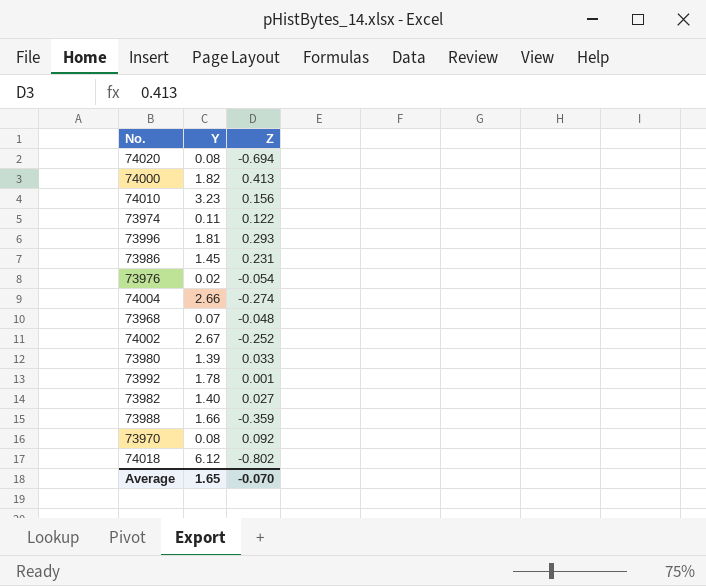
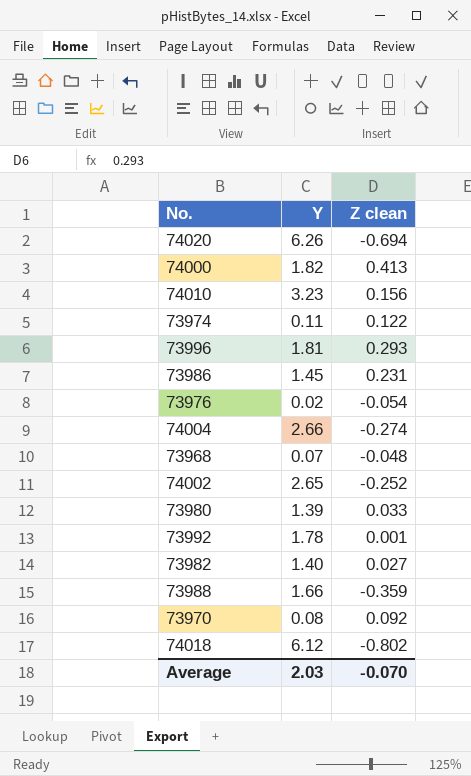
column name: Z -> Z clean
74020 | Y: 0.08 -> 6.26
74002 | Y: 2.67 -> 2.65
Average | Y: 1.65 -> 2.03

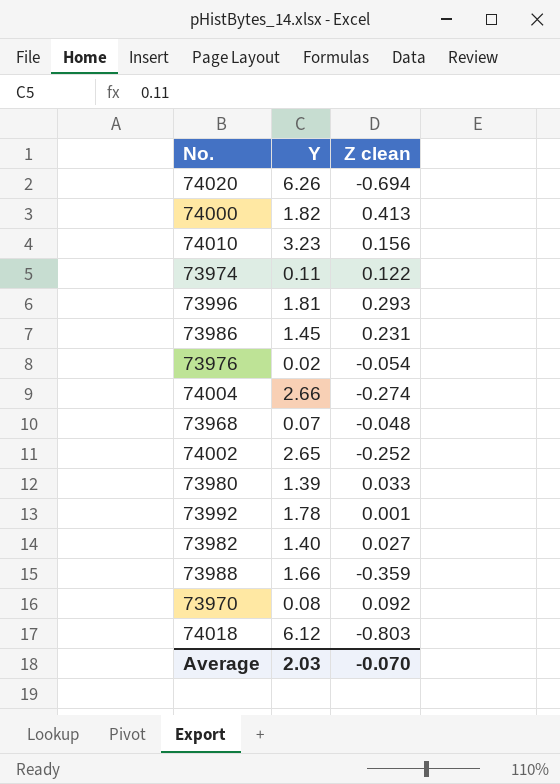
74018 | Z clean: -0.802 -> -0.803

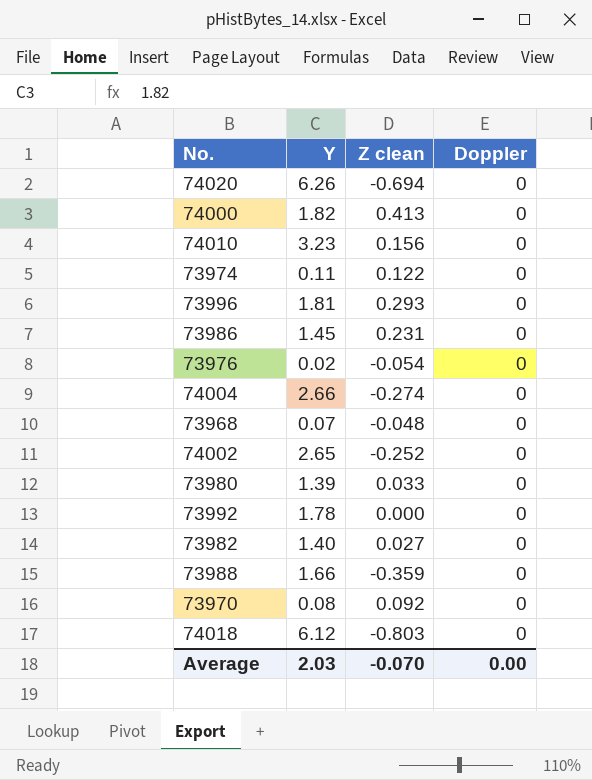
column Doppler | position: none -> 4
73992 | Z clean: 0.001 -> 0.000

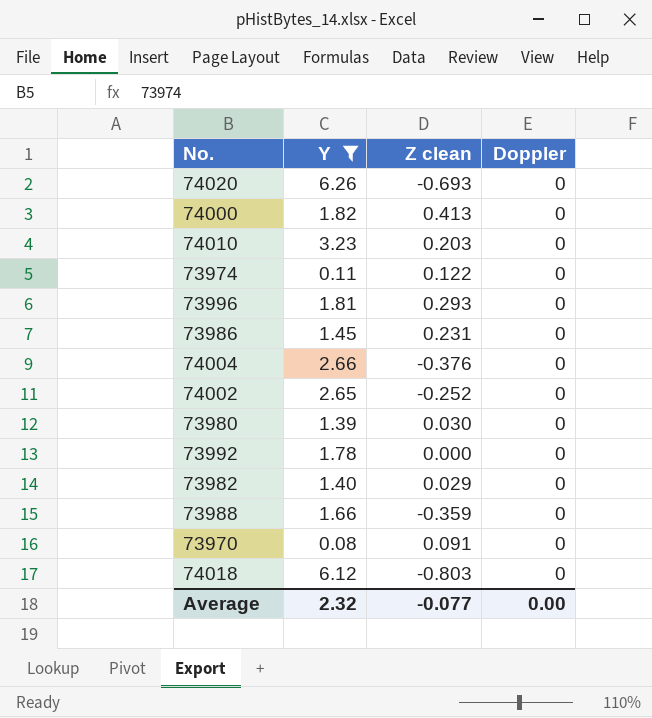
filter: none -> Y >= 0.08
74020 | Z clean: -0.694 -> -0.693
74010 | Z clean: 0.156 -> 0.203
74004 | Z clean: -0.274 -> -0.376
73980 | Z clean: 0.033 -> 0.030
73982 | Z clean: 0.027 -> 0.029
73970 | Z clean: 0.092 -> 0.091
Average | Y: 2.03 -> 2.32
Average | Z clean: -0.070 -> -0.077

